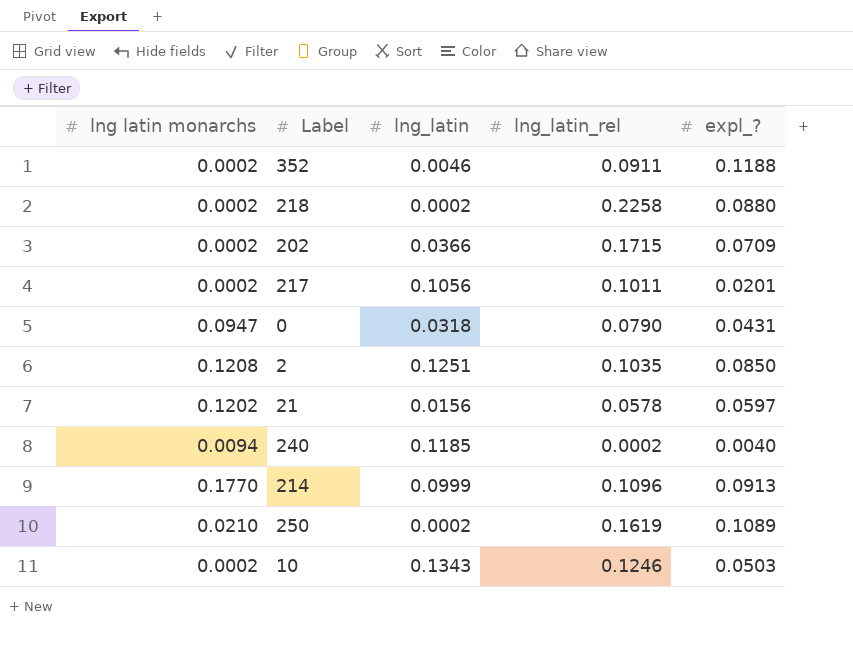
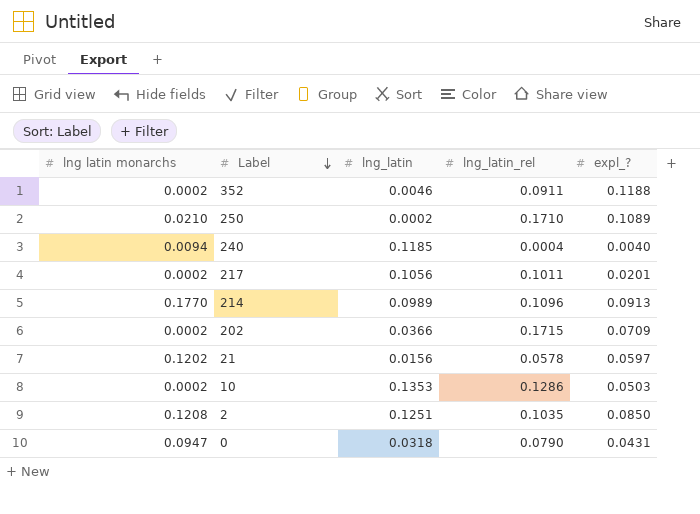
row order: none -> Label descending
row 218: 0.0002 | 0.0002 | 0.2258 | 0.0880 -> none
250 | lng_latin_rel: 0.1619 -> 0.1710
240 | lng_latin_rel: 0.0002 -> 0.0004
214 | lng_latin: 0.0999 -> 0.0989
10 | lng_latin: 0.1343 -> 0.1353
10 | lng_latin_rel: 0.1246 -> 0.1286

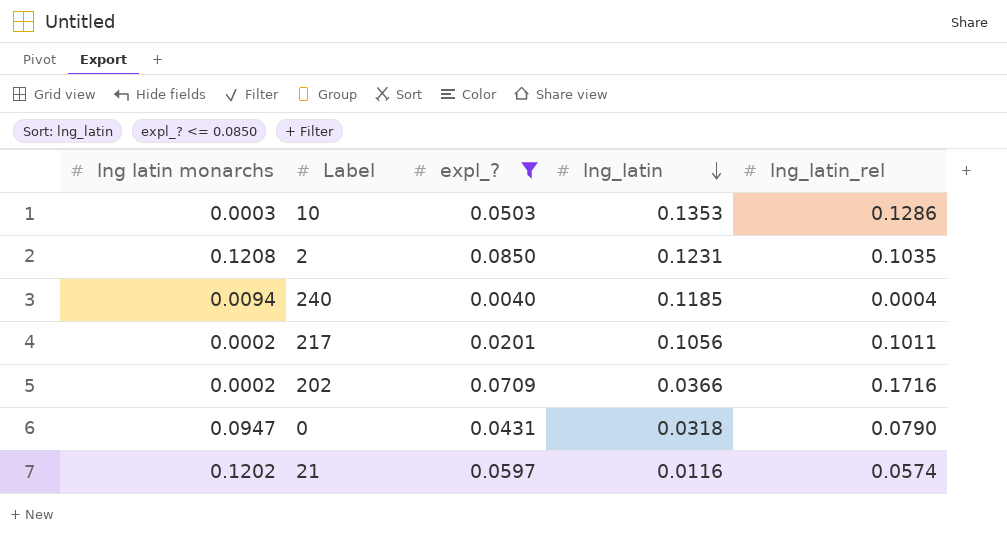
filter: none -> expl_? <= 0.0850
row order: Label descending -> lng_latin descending
column expl_? | position: 5 -> 3
10 | lng latin monarchs: 0.0002 -> 0.0003
2 | lng_latin: 0.1251 -> 0.1231
202 | lng_latin_rel: 0.1715 -> 0.1716
21 | lng_latin: 0.0156 -> 0.0116
21 | lng_latin_rel: 0.0578 -> 0.0574

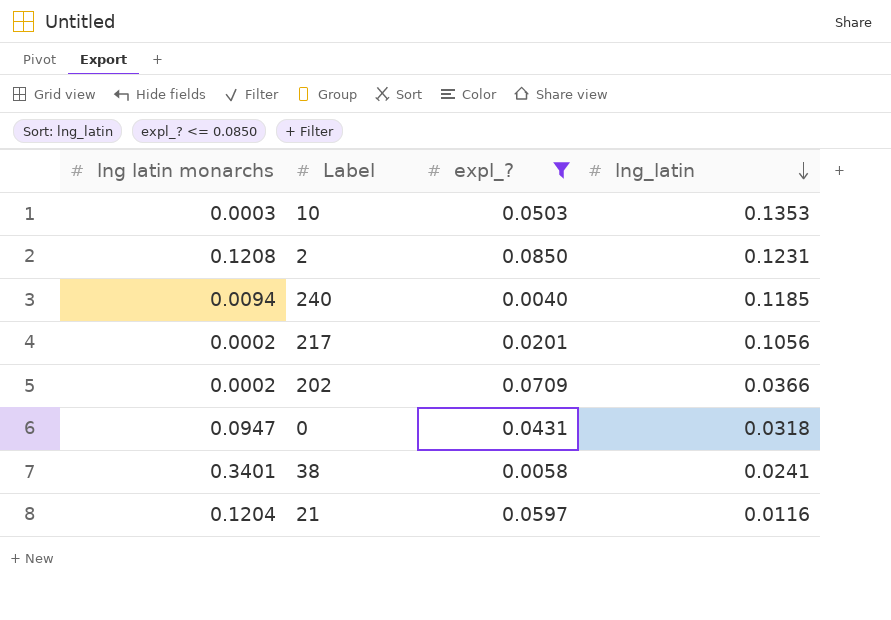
column lng_latin_rel | position: 5 -> none
row 38: none -> 0.3401 | 0.0058 | 0.0241
21 | lng latin monarchs: 0.1202 -> 0.1204

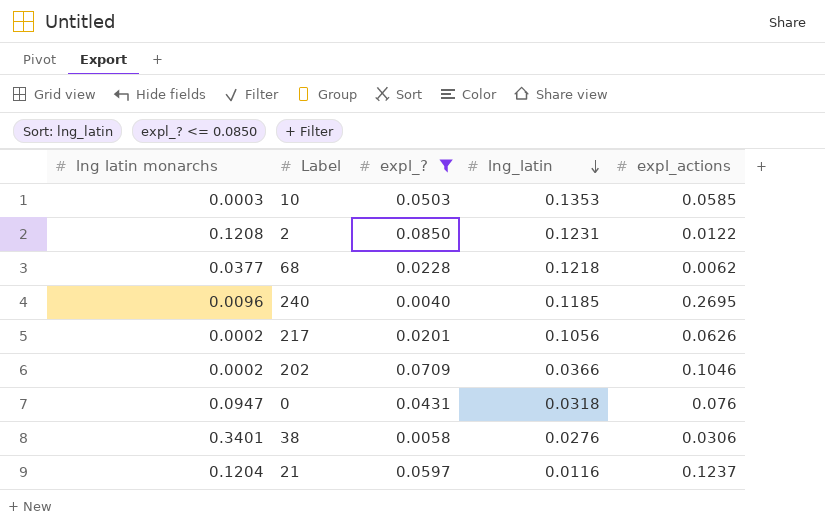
column expl_actions | position: none -> 5
row 68: none -> 0.0377 | 0.0228 | 0.1218 | 0.0062
240 | lng latin monarchs: 0.0094 -> 0.0096
38 | lng_latin: 0.0241 -> 0.0276

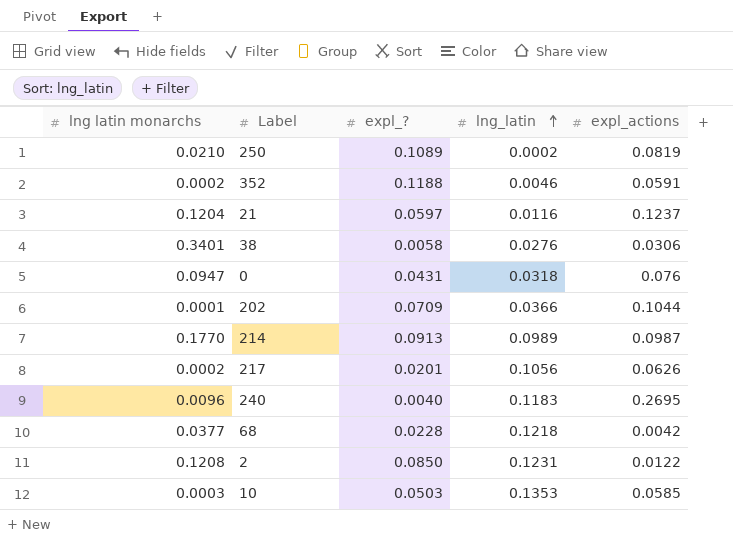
filter: expl_? <= 0.0850 -> none
row order: lng_latin descending -> lng_latin ascending
202 | lng latin monarchs: 0.0002 -> 0.0001
202 | expl_actions: 0.1046 -> 0.1044
240 | lng_latin: 0.1185 -> 0.1183
68 | expl_actions: 0.0062 -> 0.0042

